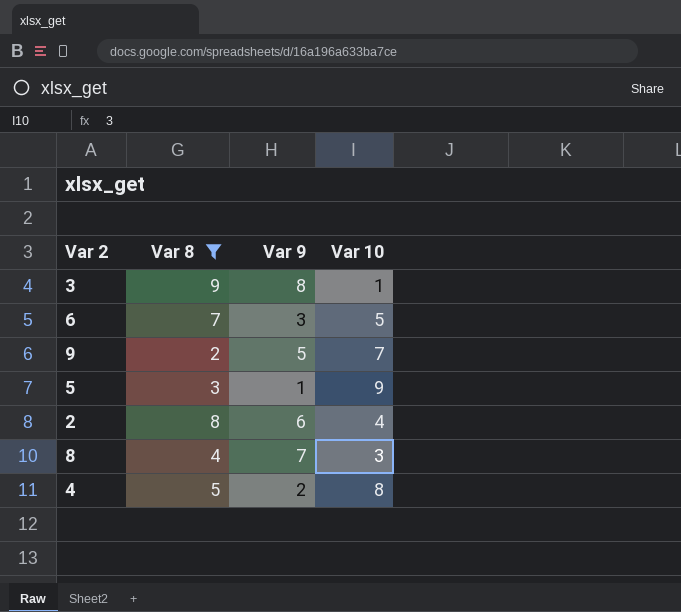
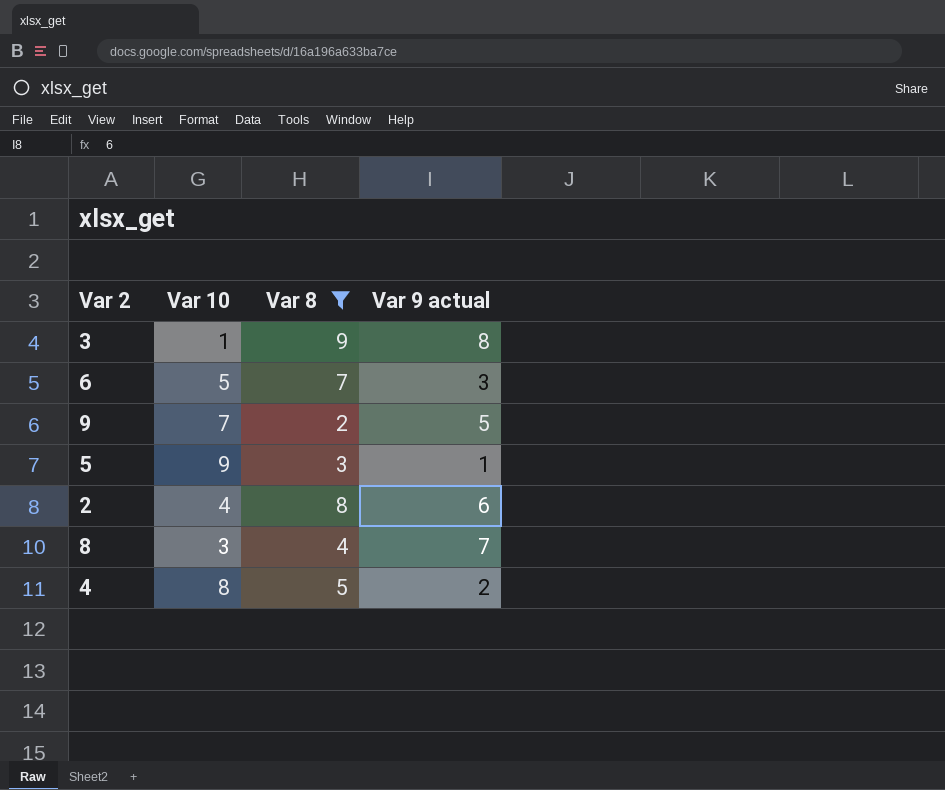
column Var 10 | position: 4 -> 2
column name: Var 9 -> Var 9 actual

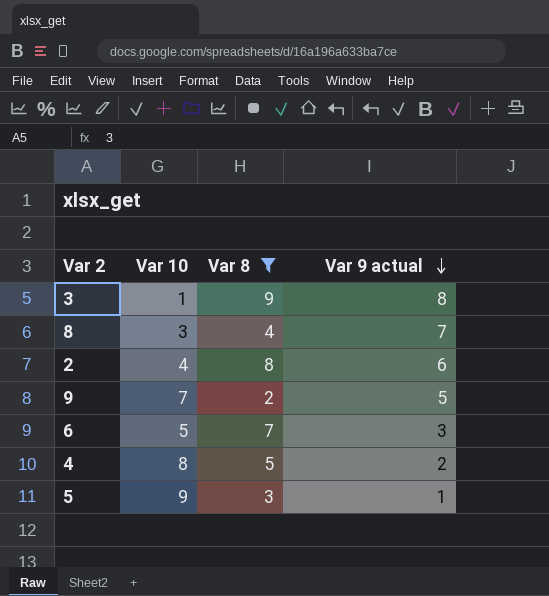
row order: none -> Var 9 actual descending

